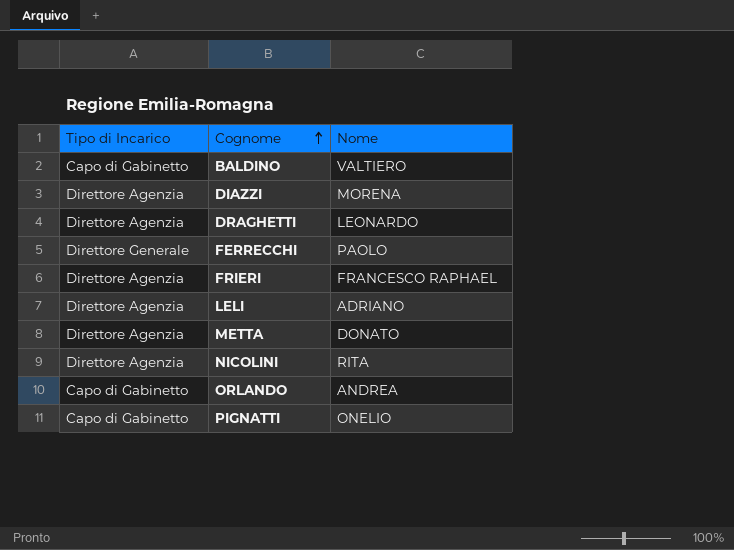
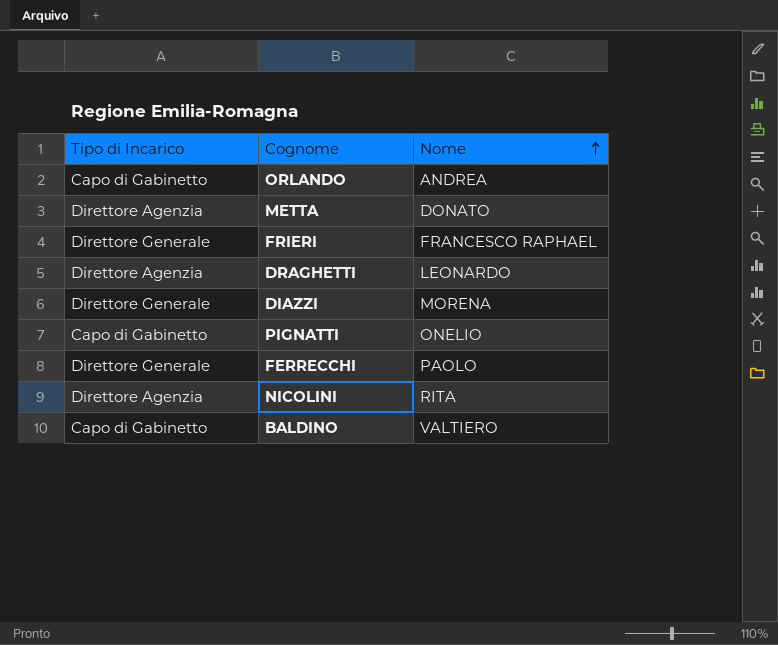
row order: Cognome ascending -> Nome ascending
row LELI: Direttore Agenzia | ADRIANO -> none
FRIERI | Tipo di Incarico: Direttore Agenzia -> Direttore Generale
DIAZZI | Tipo di Incarico: Direttore Agenzia -> Direttore Generale

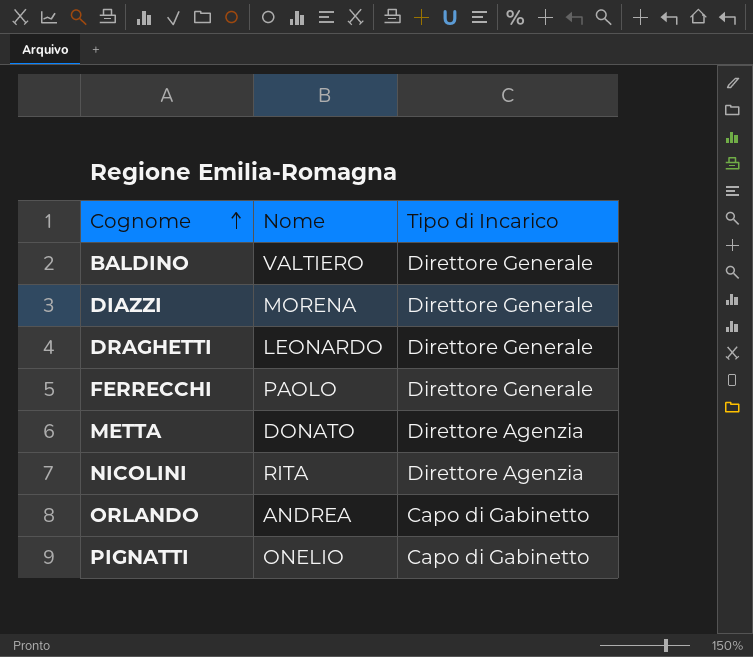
row order: Nome ascending -> Cognome ascending
column Tipo di Incarico | position: 1 -> 3
row FRIERI: Direttore Generale | FRANCESCO RAPHAEL -> none
BALDINO | Tipo di Incarico: Capo di Gabinetto -> Direttore Generale
DRAGHETTI | Tipo di Incarico: Direttore Agenzia -> Direttore Generale

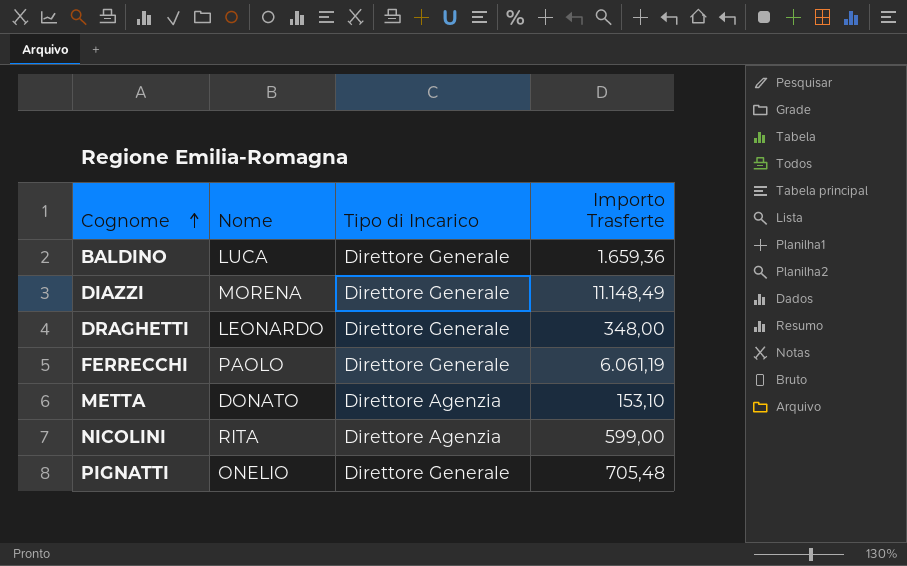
column Importo Trasferte | position: none -> 4
row ORLANDO: ANDREA | Capo di Gabinetto -> none
BALDINO | Nome: VALTIERO -> LUCA
PIGNATTI | Tipo di Incarico: Capo di Gabinetto -> Direttore Generale

